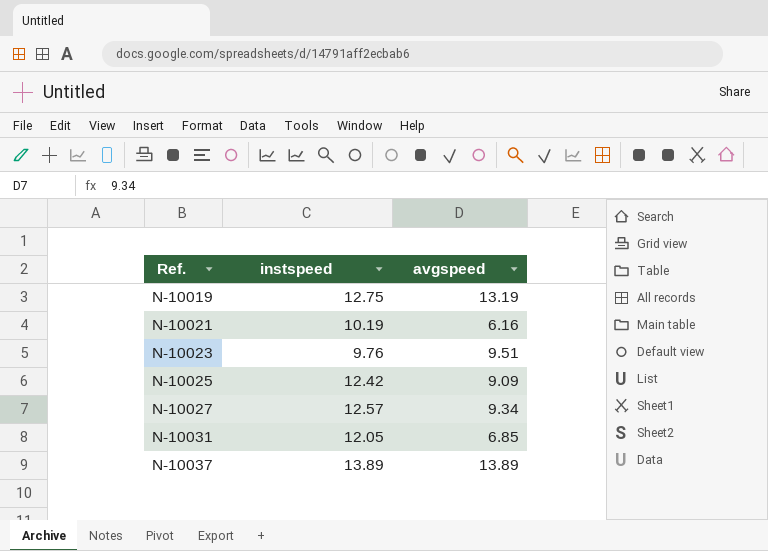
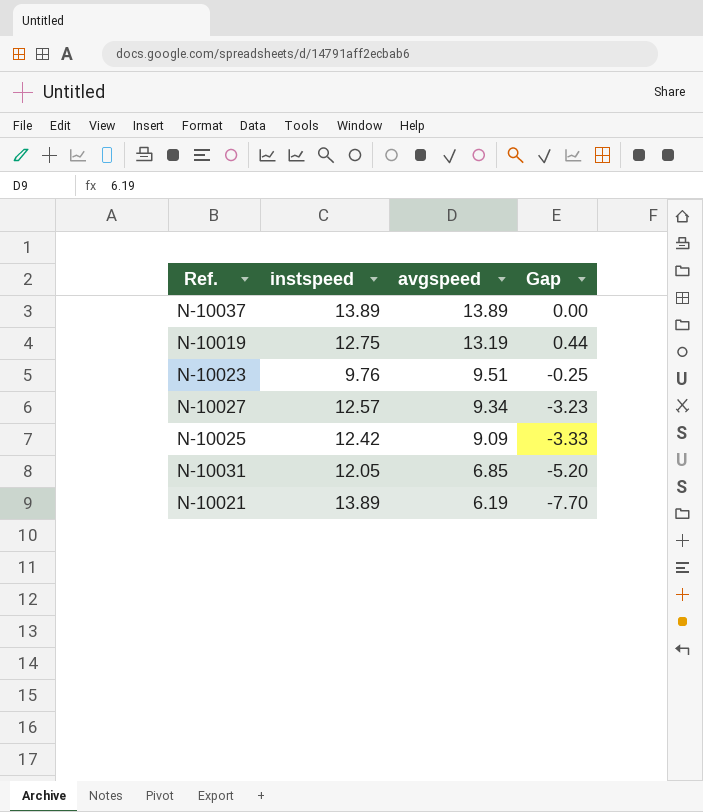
row order: Ref. ascending -> avgspeed descending
column Gap | formula: none -> [avgspeed] - [instspeed]
N-10021 | instspeed: 10.19 -> 13.89
N-10021 | avgspeed: 6.16 -> 6.19

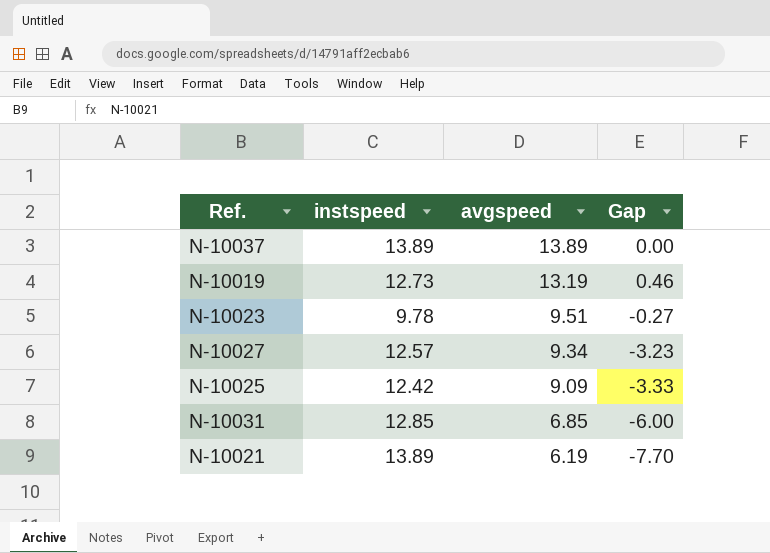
N-10019 | instspeed: 12.75 -> 12.73
N-10019 | Gap: 0.44 -> 0.46
N-10023 | instspeed: 9.76 -> 9.78
N-10023 | Gap: -0.25 -> -0.27
N-10031 | instspeed: 12.05 -> 12.85
N-10031 | Gap: -5.20 -> -6.00

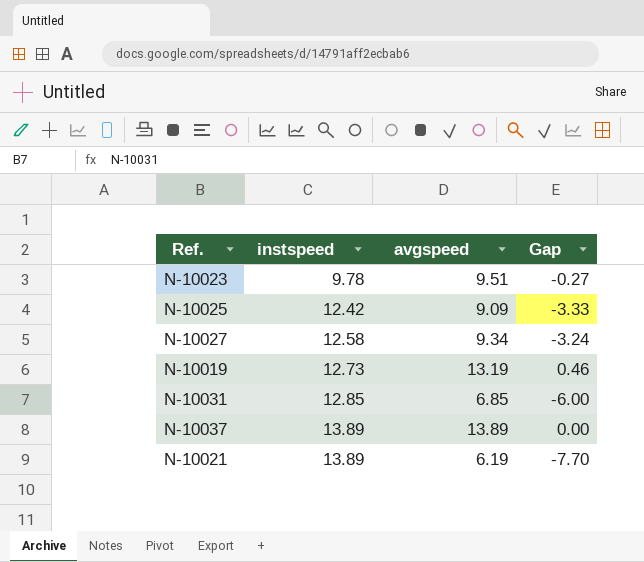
row order: avgspeed descending -> instspeed ascending
N-10027 | instspeed: 12.57 -> 12.58
N-10027 | Gap: -3.23 -> -3.24

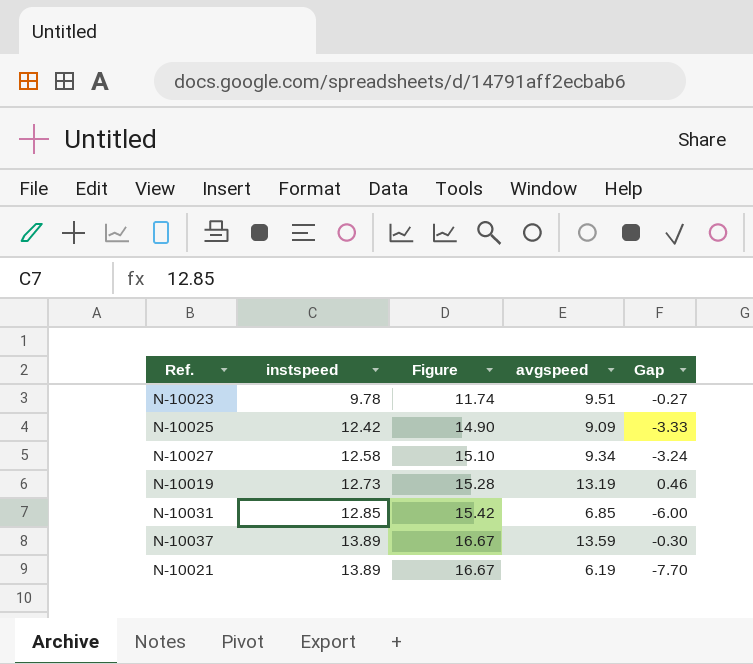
column Figure | formula: none -> [instspeed] * 1.2
N-10037 | avgspeed: 13.89 -> 13.59
N-10037 | Gap: 0.00 -> -0.30

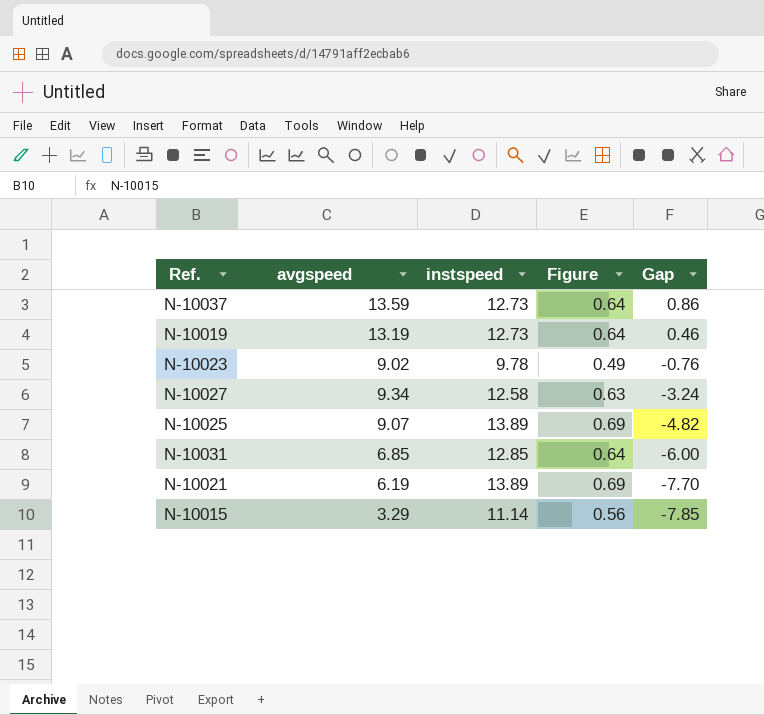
row order: instspeed ascending -> Gap descending
column avgspeed | position: 4 -> 2
column Figure | formula: [instspeed] * 1.2 -> [instspeed] * 0.05
N-10037 | instspeed: 13.89 -> 12.73
N-10037 | Gap: -0.30 -> 0.86
N-10023 | avgspeed: 9.51 -> 9.02
N-10023 | Gap: -0.27 -> -0.76
N-10025 | avgspeed: 9.09 -> 9.07
N-10025 | instspeed: 12.42 -> 13.89
N-10025 | Gap: -3.33 -> -4.82
row N-10015: none -> 3.29 | 11.14 | 0.56 | -7.85

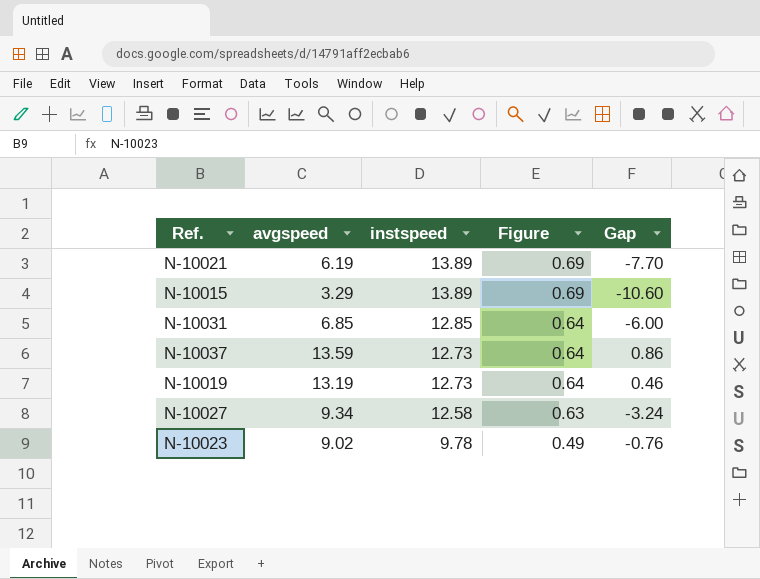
row order: Gap descending -> instspeed descending
row N-10025: 9.07 | 13.89 | 0.69 | -4.82 -> none
N-10015 | instspeed: 11.14 -> 13.89
N-10015 | Figure: 0.56 -> 0.69
N-10015 | Gap: -7.85 -> -10.60

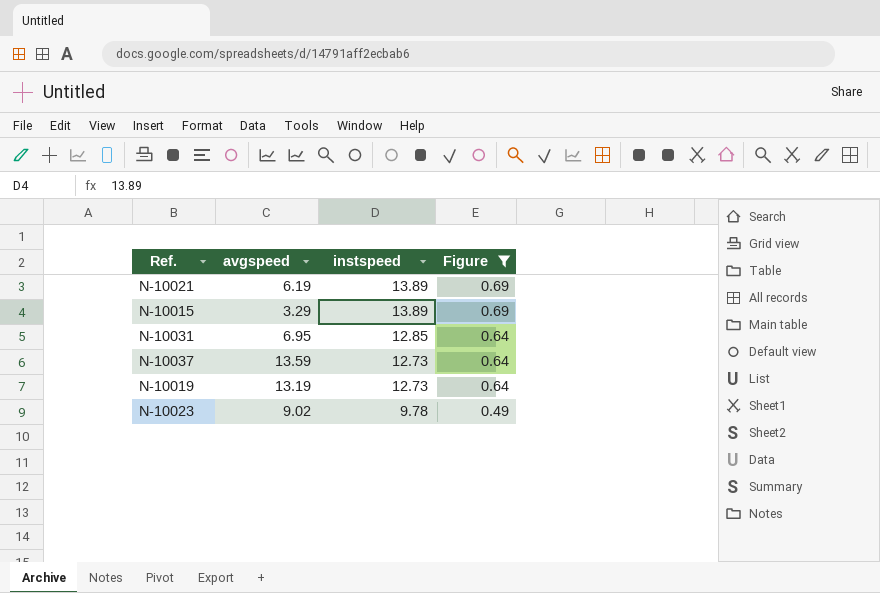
filter: none -> Figure != 0.63
column Gap | formula: [avgspeed] - [instspeed] -> none
N-10031 | avgspeed: 6.85 -> 6.95

